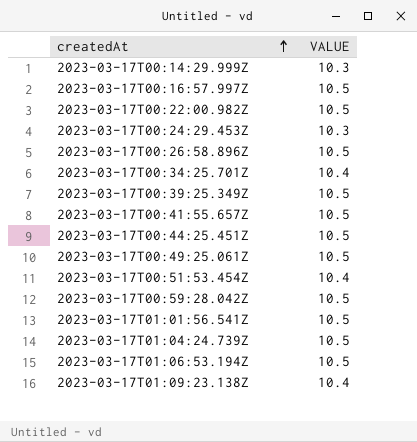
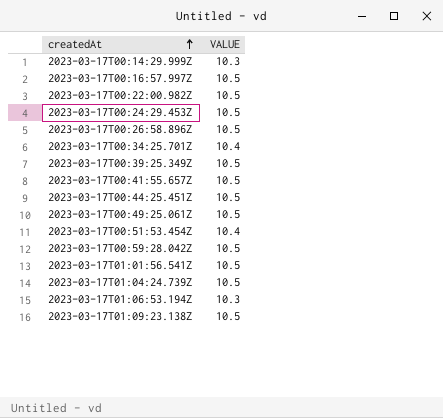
2023-03-17T00:24:29.453Z | VALUE: 10.3 -> 10.5
2023-03-17T01:06:53.194Z | VALUE: 10.5 -> 10.3
2023-03-17T01:09:23.138Z | VALUE: 10.4 -> 10.5

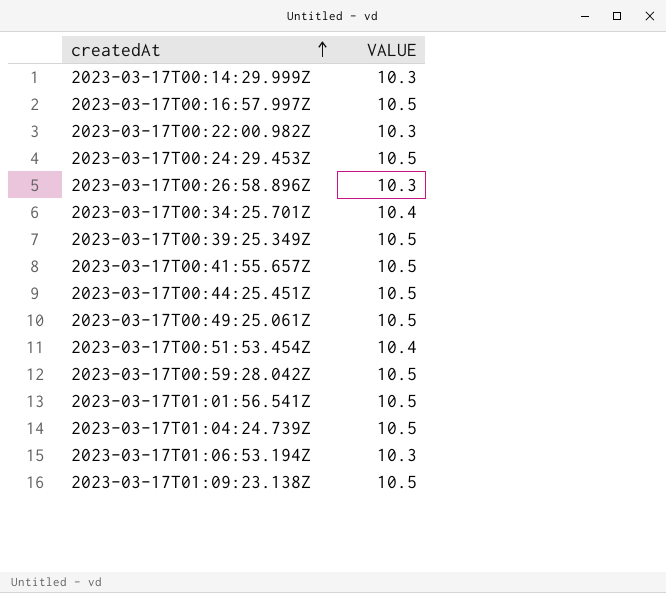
2023-03-17T00:22:00.982Z | VALUE: 10.5 -> 10.3
2023-03-17T00:26:58.896Z | VALUE: 10.5 -> 10.3

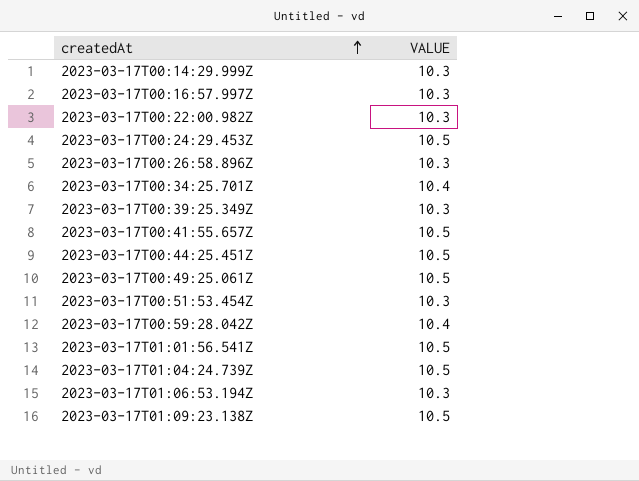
2023-03-17T00:16:57.997Z | VALUE: 10.5 -> 10.3
2023-03-17T00:39:25.349Z | VALUE: 10.5 -> 10.3
2023-03-17T00:51:53.454Z | VALUE: 10.4 -> 10.3
2023-03-17T00:59:28.042Z | VALUE: 10.5 -> 10.4

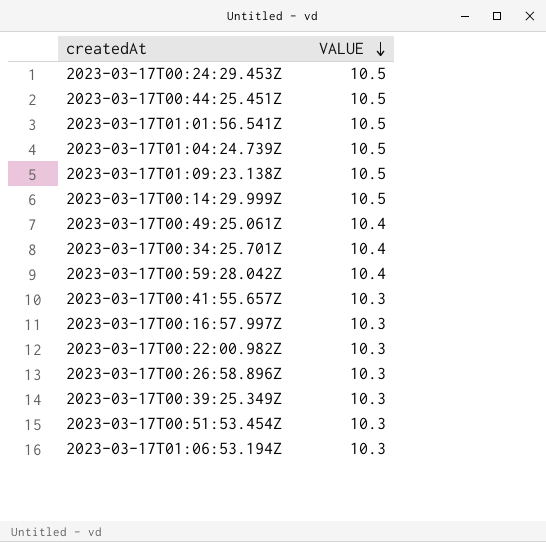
row order: createdAt ascending -> VALUE descending
2023-03-17T00:14:29.999Z | VALUE: 10.3 -> 10.5
2023-03-17T00:49:25.061Z | VALUE: 10.5 -> 10.4
2023-03-17T00:41:55.657Z | VALUE: 10.5 -> 10.3

